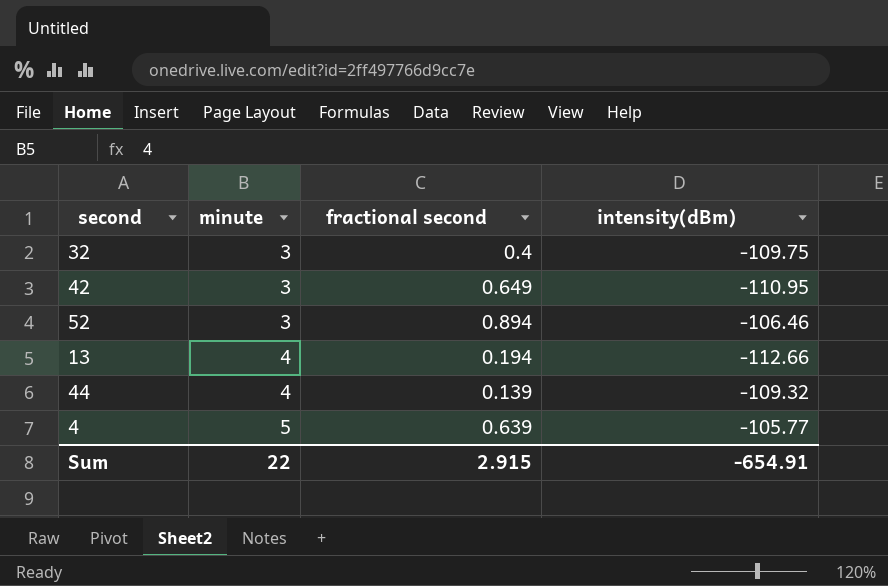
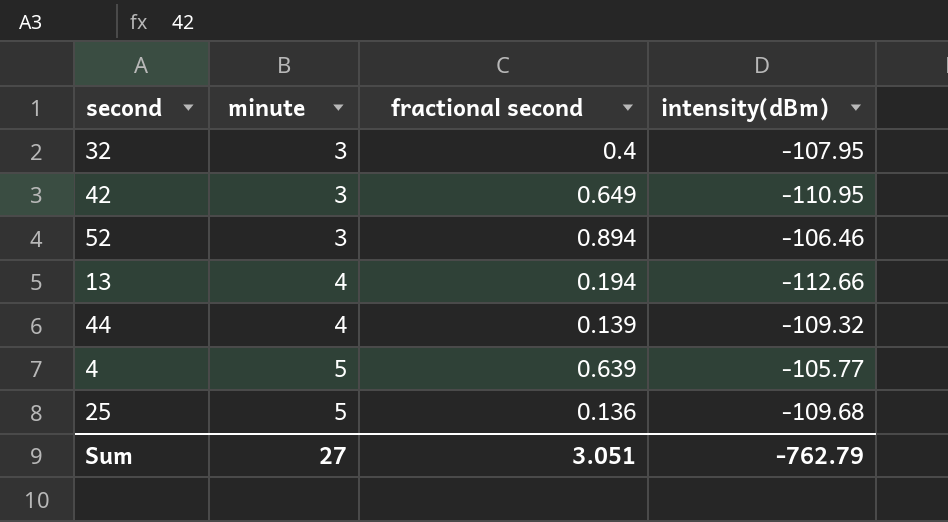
32 | intensity(dBm): -109.75 -> -107.95
row 25: none -> 5 | 0.136 | -109.68
Sum | minute: 22 -> 27
Sum | fractional second: 2.915 -> 3.051
Sum | intensity(dBm): -654.91 -> -762.79

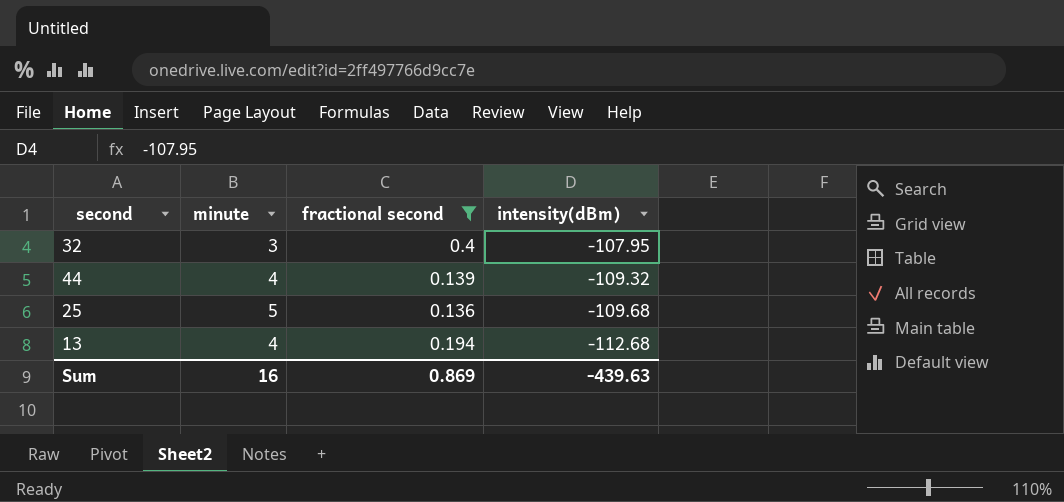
filter: none -> fractional second <= 0.4
row order: minute ascending -> intensity(dBm) descending
13 | intensity(dBm): -112.66 -> -112.68
Sum | minute: 27 -> 16
Sum | fractional second: 3.051 -> 0.869
Sum | intensity(dBm): -762.79 -> -439.63

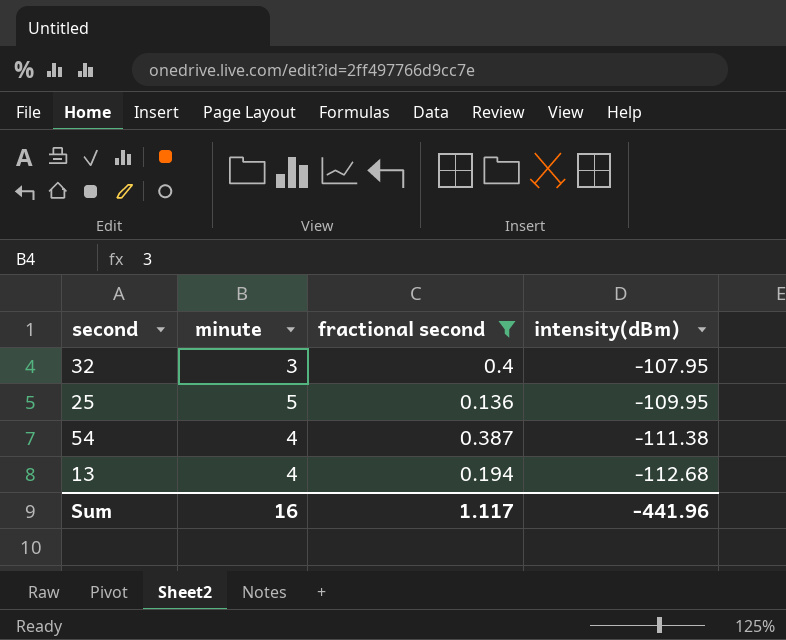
row 44: 4 | 0.139 | -109.32 -> none
25 | intensity(dBm): -109.68 -> -109.95
row 54: none -> 4 | 0.387 | -111.38
Sum | fractional second: 0.869 -> 1.117
Sum | intensity(dBm): -439.63 -> -441.96

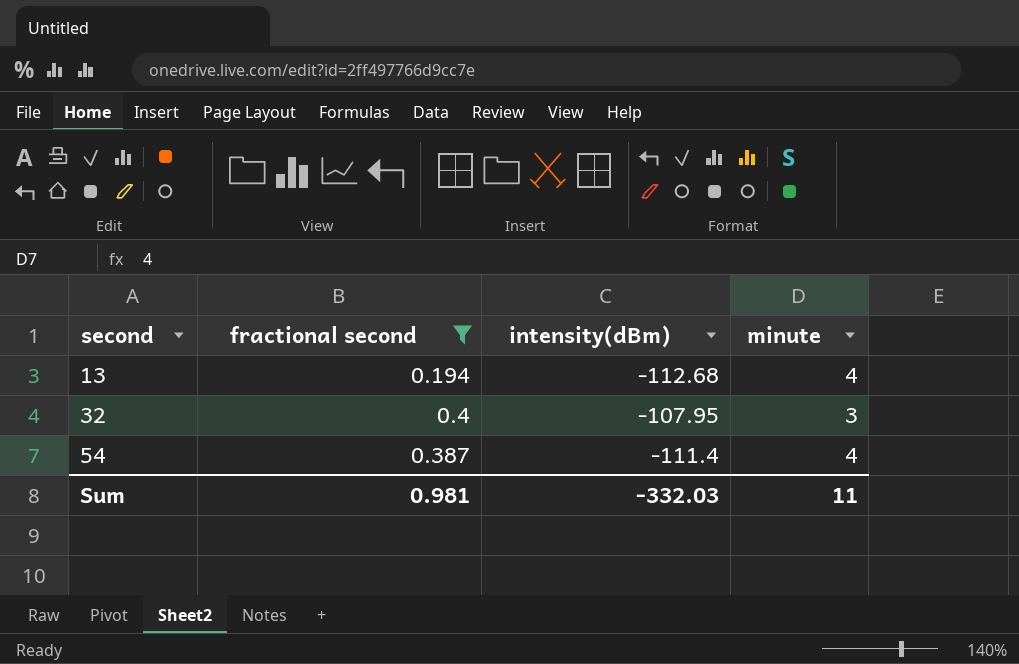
row order: intensity(dBm) descending -> second ascending
column minute | position: 2 -> 4
row 25: 5 | 0.136 | -109.95 -> none
54 | intensity(dBm): -111.38 -> -111.4
Sum | fractional second: 1.117 -> 0.981
Sum | intensity(dBm): -441.96 -> -332.03
Sum | minute: 16 -> 11

